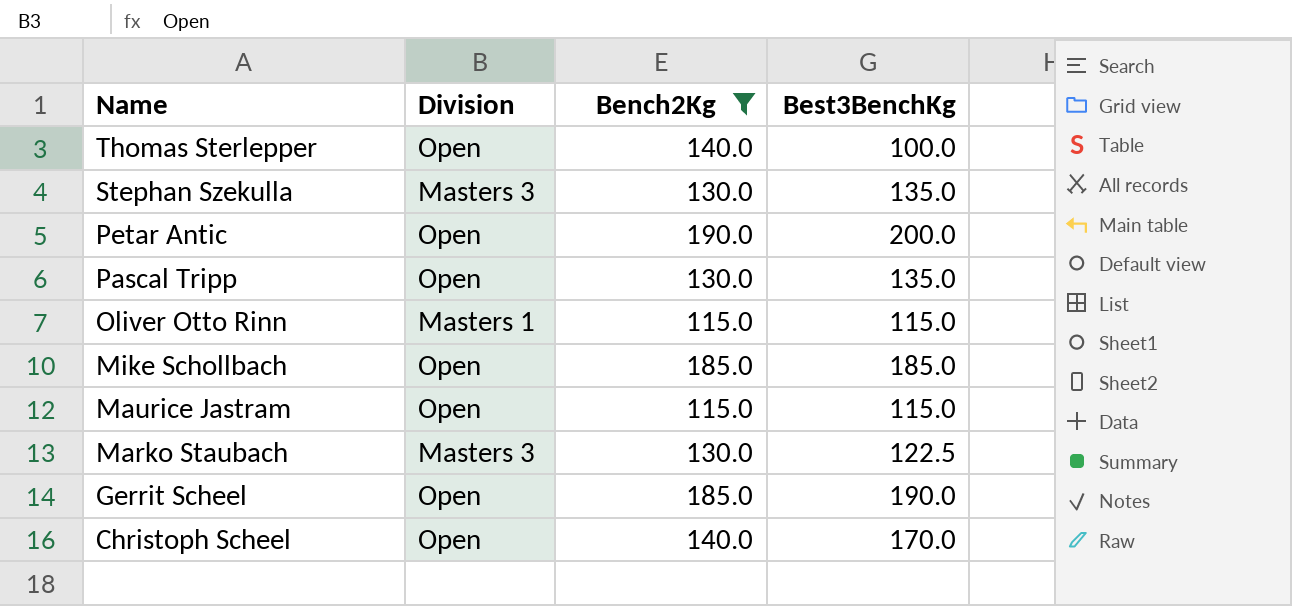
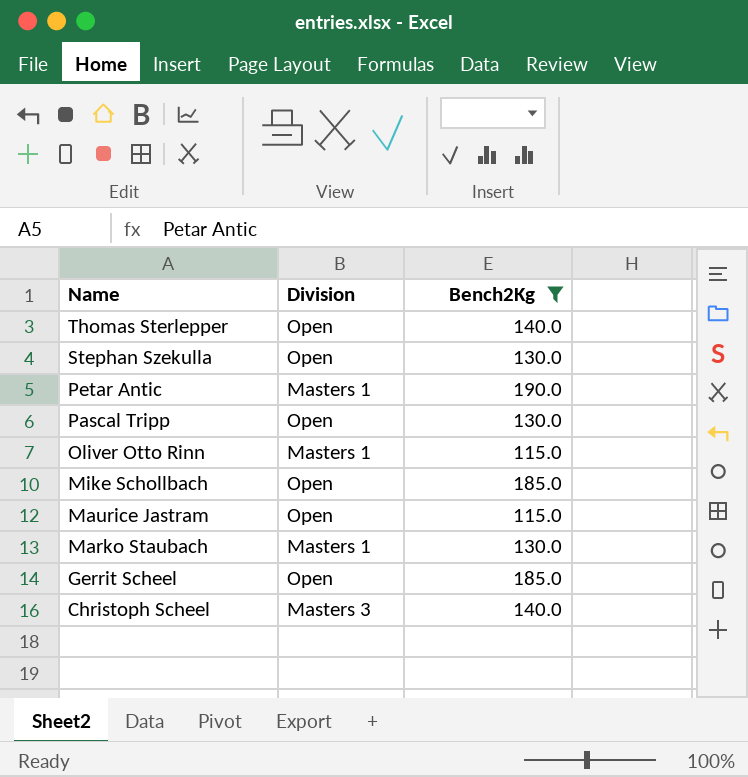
column Best3BenchKg | position: 4 -> none
Stephan Szekulla | Division: Masters 3 -> Open
Petar Antic | Division: Open -> Masters 1
Marko Staubach | Division: Masters 3 -> Masters 1
Christoph Scheel | Division: Open -> Masters 3

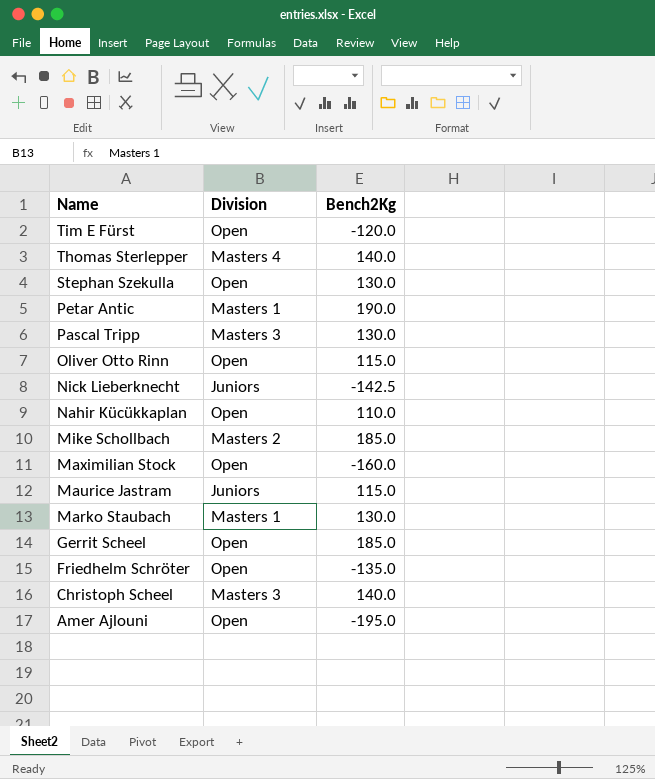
filter: Bench2Kg >= 115.0 -> none
Thomas Sterlepper | Division: Open -> Masters 4
Pascal Tripp | Division: Open -> Masters 3
Oliver Otto Rinn | Division: Masters 1 -> Open
Mike Schollbach | Division: Open -> Masters 2
Maurice Jastram | Division: Open -> Juniors

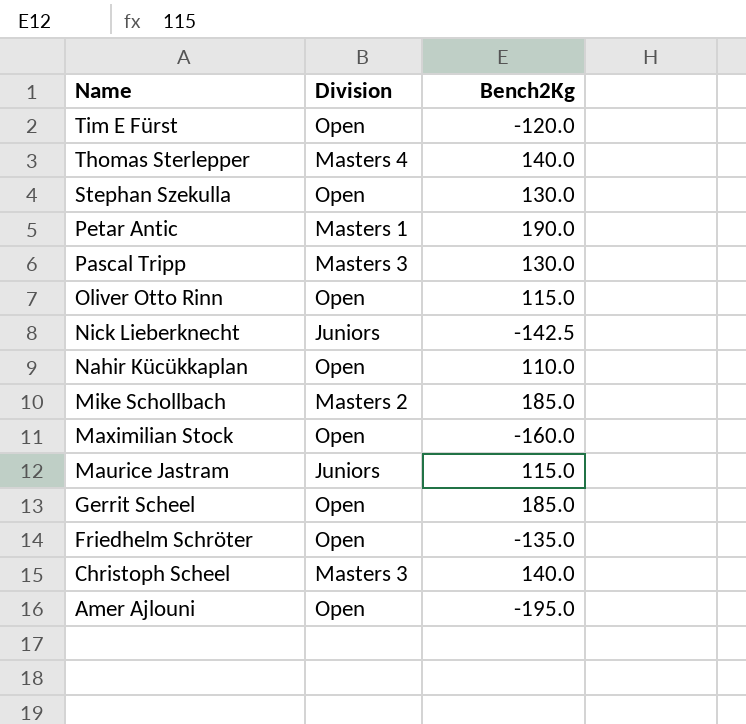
row Marko Staubach: Masters 1 | 130.0 -> none

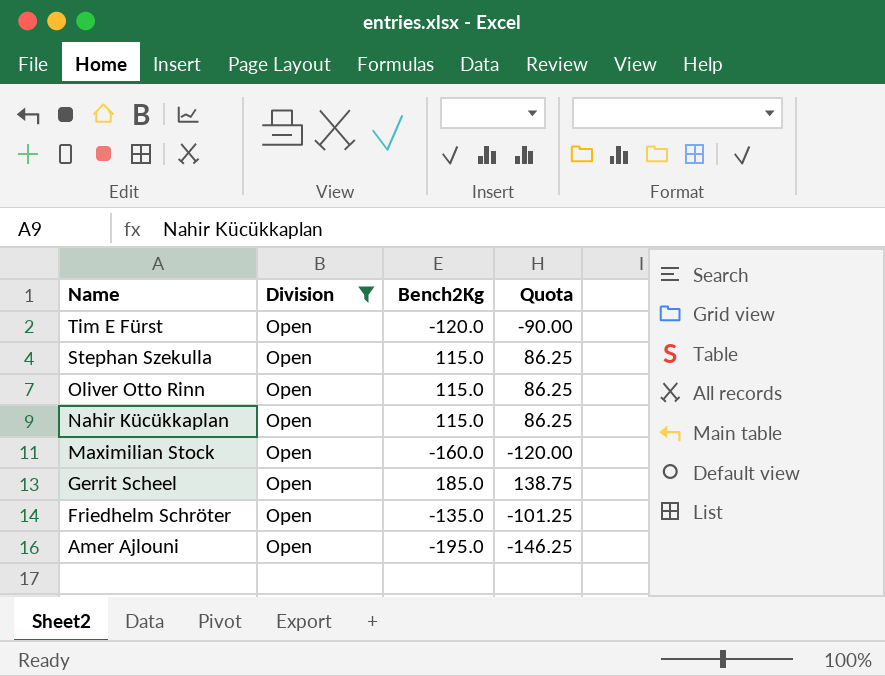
filter: none -> Division = Open
column Quota | formula: none -> [Bench2Kg] * 0.75
Stephan Szekulla | Bench2Kg: 130.0 -> 115.0
Nahir Kücükkaplan | Bench2Kg: 110.0 -> 115.0

